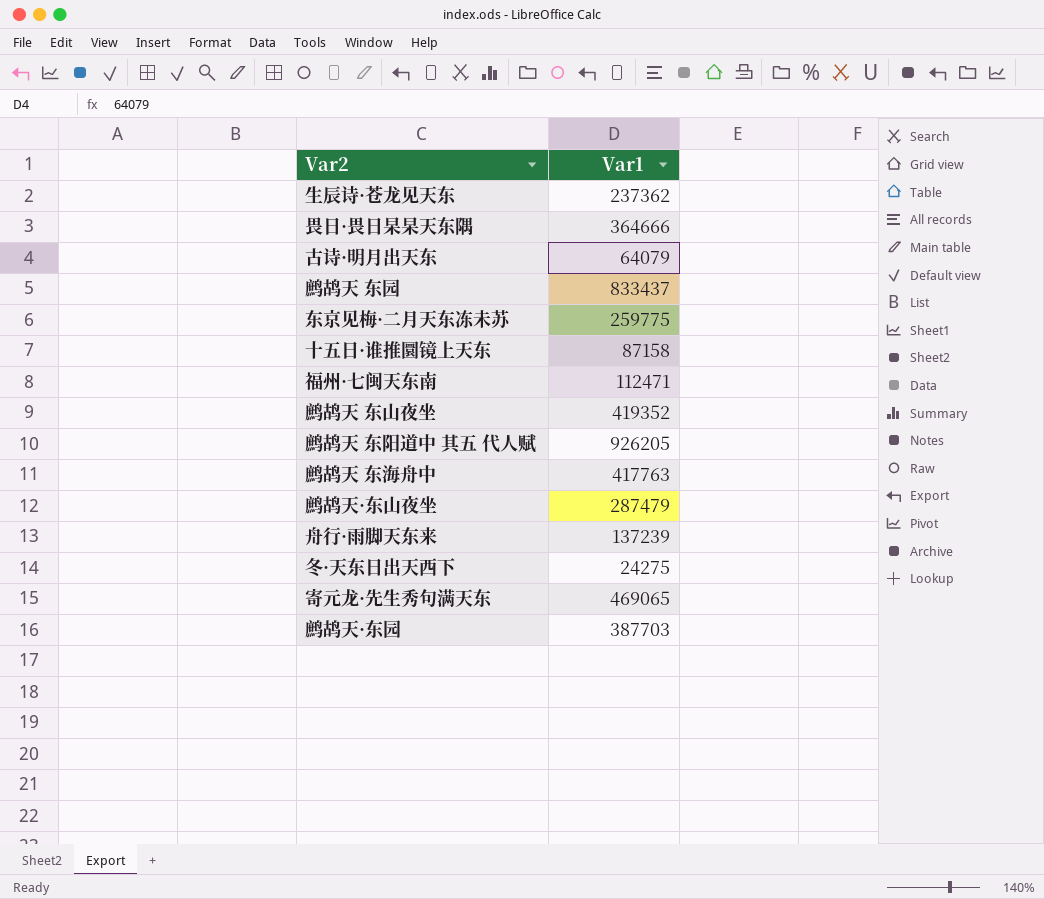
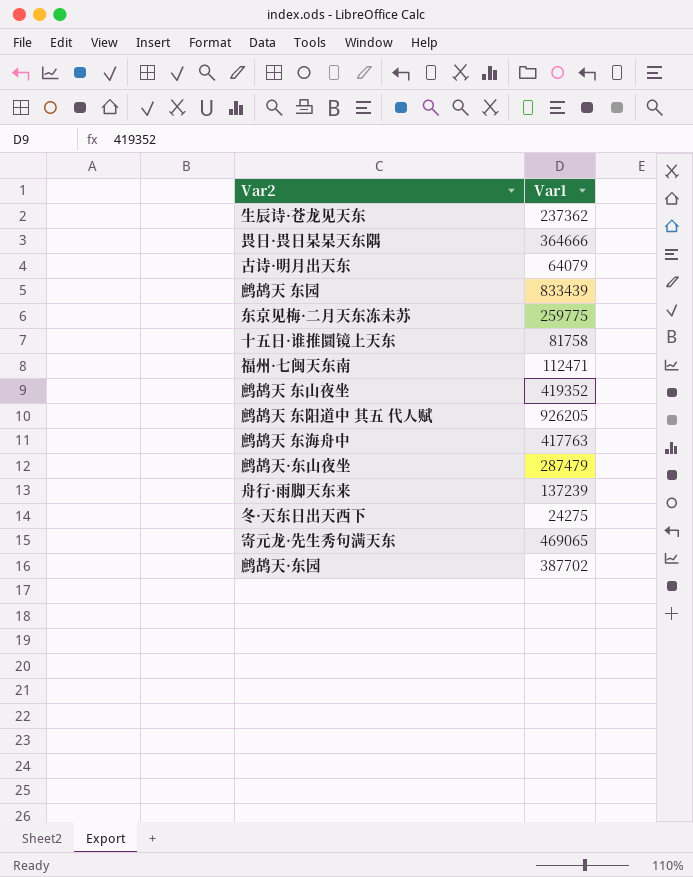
鹧鸪天 东园 | Var1: 833437 -> 833439
十五日·谁推圜镜上天东 | Var1: 87158 -> 81758
鹧鸪天·东园 | Var1: 387703 -> 387702

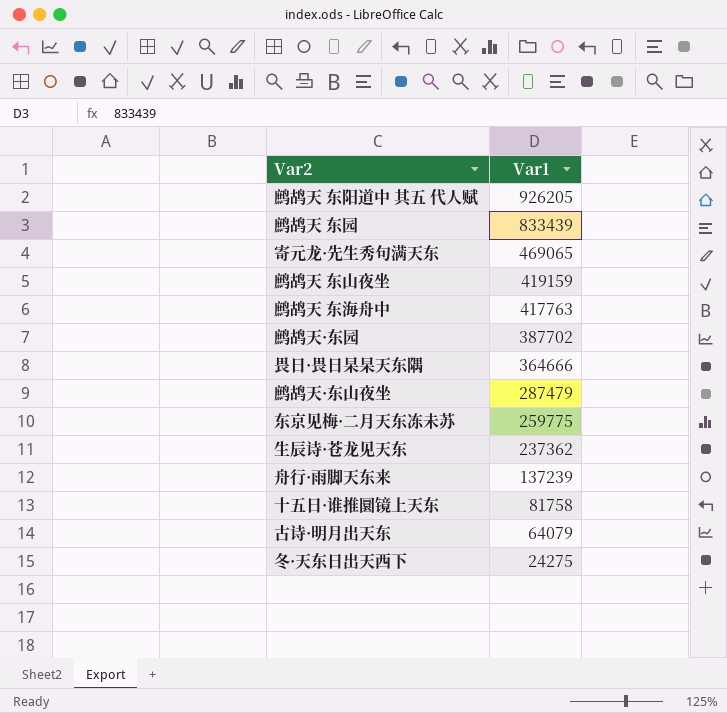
row order: none -> Var1 descending
row 福州·七闽天东南: 112471 -> none
鹧鸪天 东山夜坐 | Var1: 419352 -> 419159

